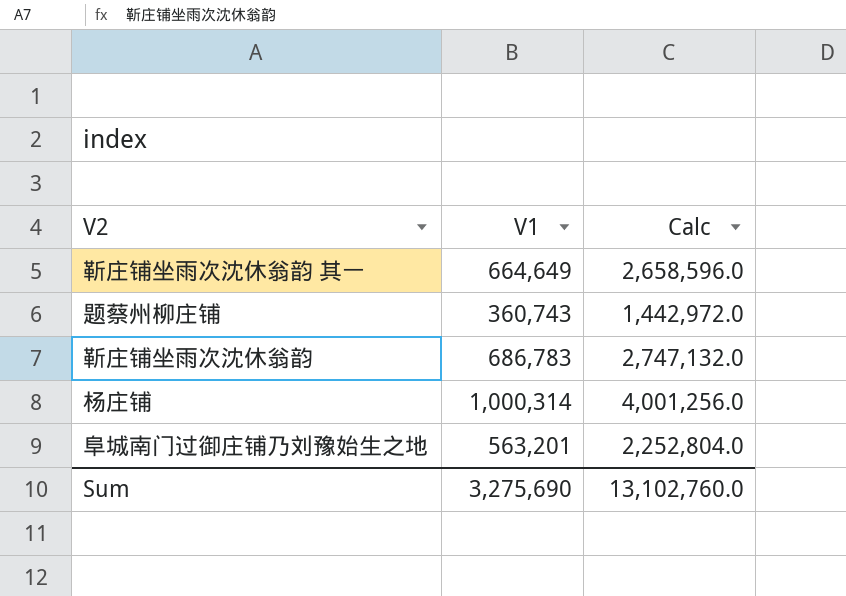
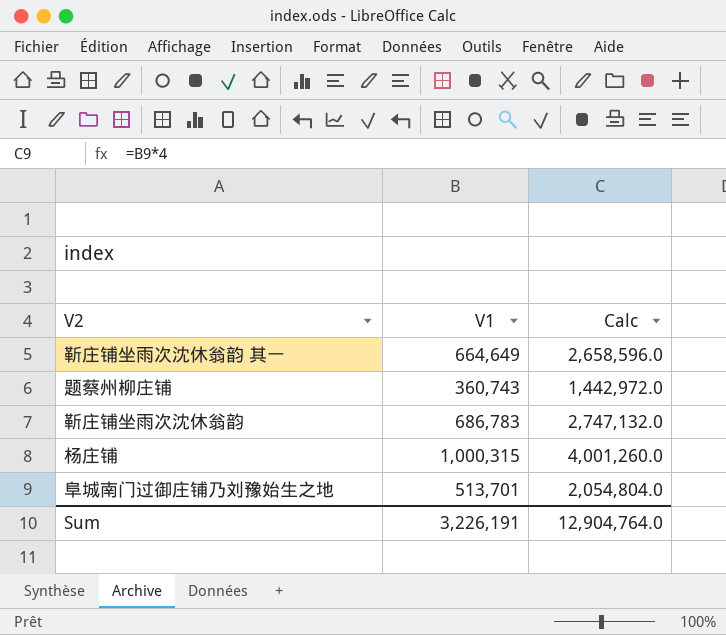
杨庄铺 | V1: 1,000,314 -> 1,000,315
杨庄铺 | Calc: 4,001,256.0 -> 4,001,260.0
阜城南门过御庄铺乃刘豫始生之地 | V1: 563,201 -> 513,701
阜城南门过御庄铺乃刘豫始生之地 | Calc: 2,252,804.0 -> 2,054,804.0
Sum | V1: 3,275,690 -> 3,226,191
Sum | Calc: 13,102,760.0 -> 12,904,764.0

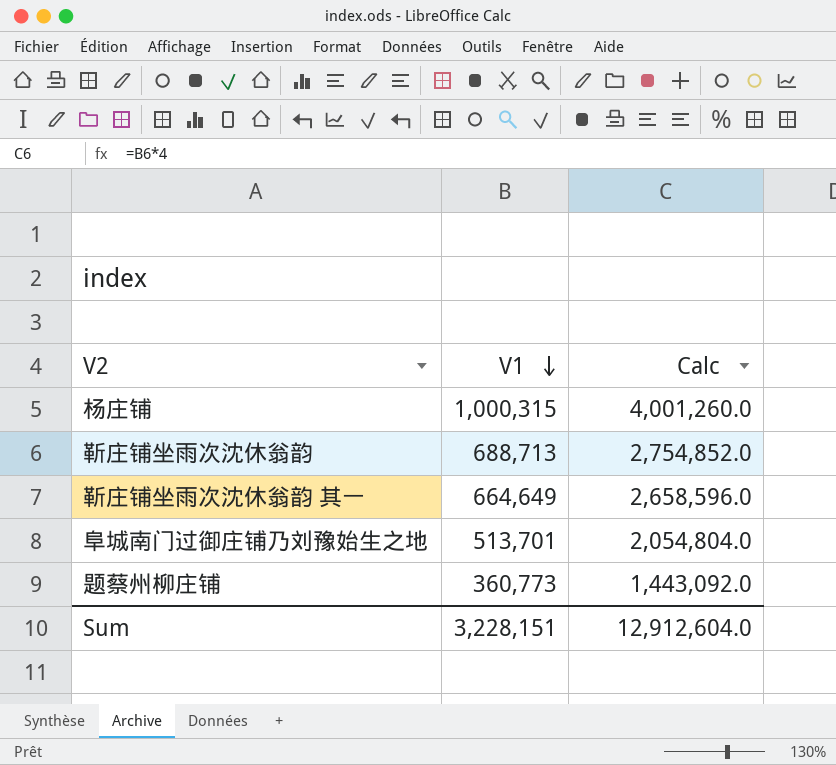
row order: none -> V1 descending
靳庄铺坐雨次沈休翁韵 | V1: 686,783 -> 688,713
靳庄铺坐雨次沈休翁韵 | Calc: 2,747,132.0 -> 2,754,852.0
题蔡州柳庄铺 | V1: 360,743 -> 360,773
题蔡州柳庄铺 | Calc: 1,442,972.0 -> 1,443,092.0
Sum | V1: 3,226,191 -> 3,228,151
Sum | Calc: 12,904,764.0 -> 12,912,604.0

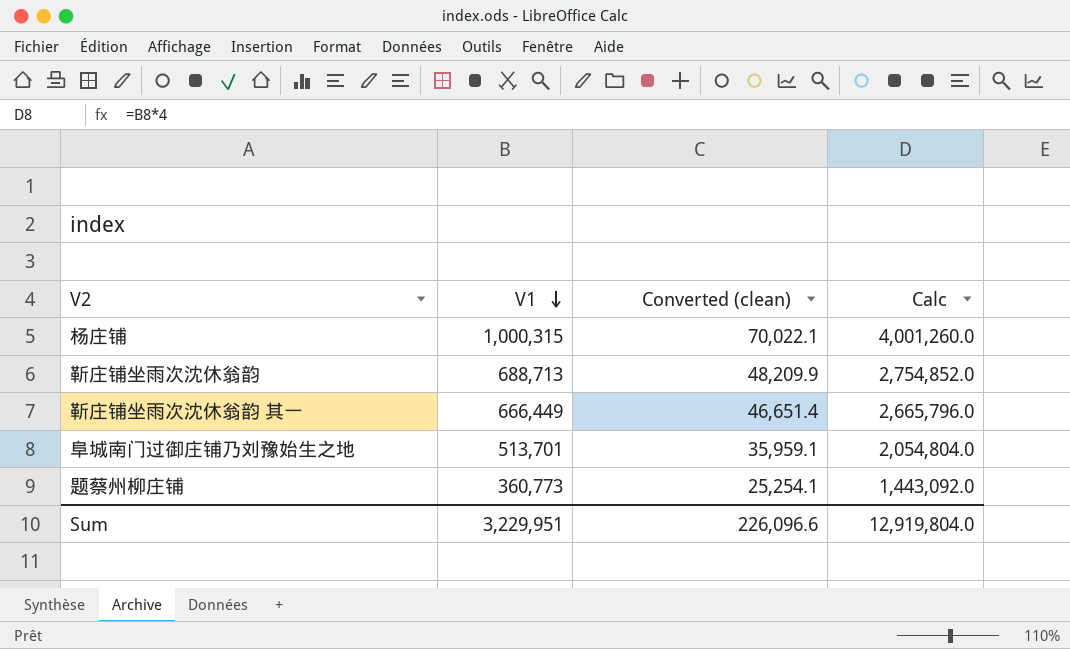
column Converted (clean) | formula: none -> [V1] * 0.07
靳庄铺坐雨次沈休翁韵 其一 | V1: 664,649 -> 666,449
靳庄铺坐雨次沈休翁韵 其一 | Calc: 2,658,596.0 -> 2,665,796.0
Sum | V1: 3,228,151 -> 3,229,951
Sum | Calc: 12,912,604.0 -> 12,919,804.0

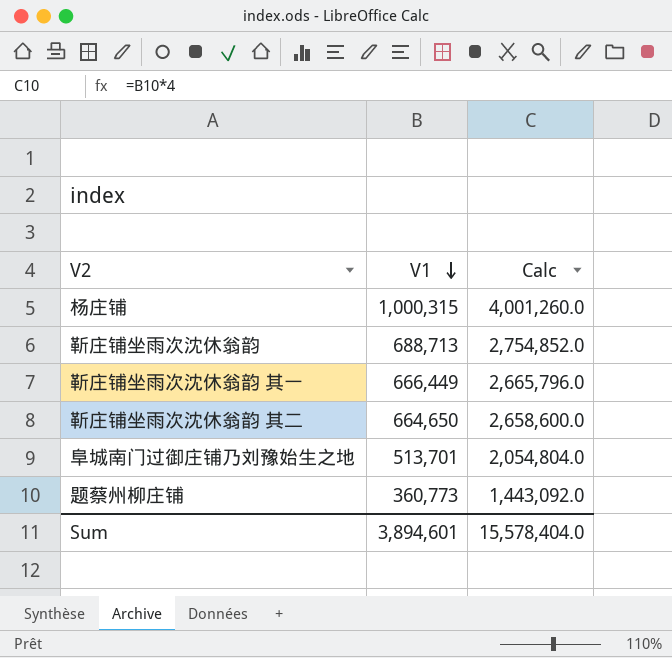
column Converted (clean) | formula: [V1] * 0.07 -> none
row 靳庄铺坐雨次沈休翁韵 其二: none -> 664,650 | 2,658,600.0
Sum | V1: 3,229,951 -> 3,894,601
Sum | Calc: 12,919,804.0 -> 15,578,404.0

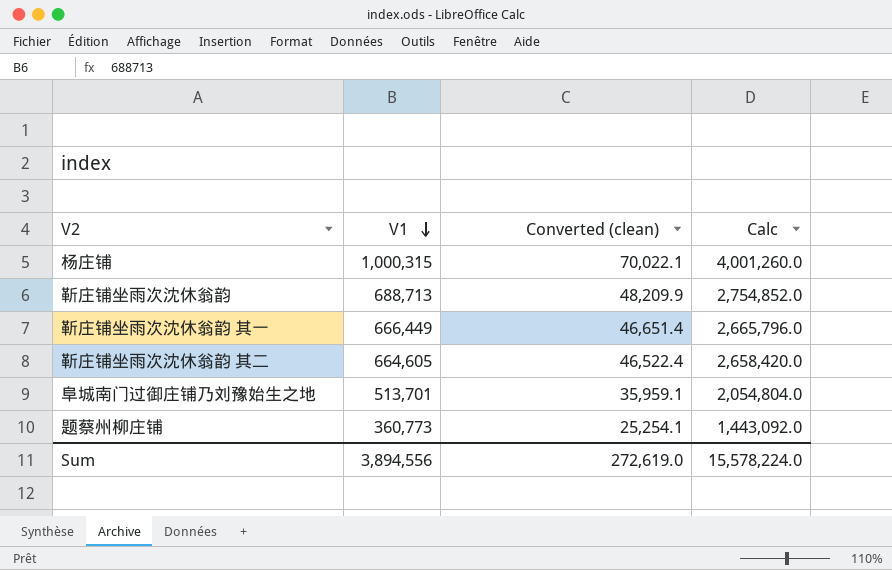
column Converted (clean) | formula: none -> [V1] * 0.07
靳庄铺坐雨次沈休翁韵 其二 | V1: 664,650 -> 664,605
靳庄铺坐雨次沈休翁韵 其二 | Calc: 2,658,600.0 -> 2,658,420.0
Sum | V1: 3,894,601 -> 3,894,556
Sum | Calc: 15,578,404.0 -> 15,578,224.0

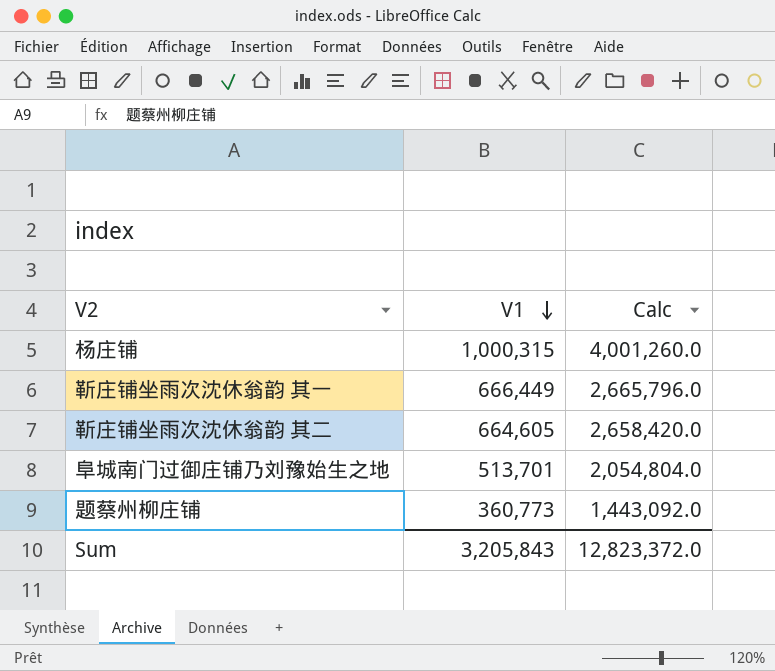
column Converted (clean) | formula: [V1] * 0.07 -> none
row 靳庄铺坐雨次沈休翁韵: 688,713 | 48,209.9 | 2,754,852.0 -> none
Sum | V1: 3,894,556 -> 3,205,843
Sum | Calc: 15,578,224.0 -> 12,823,372.0

